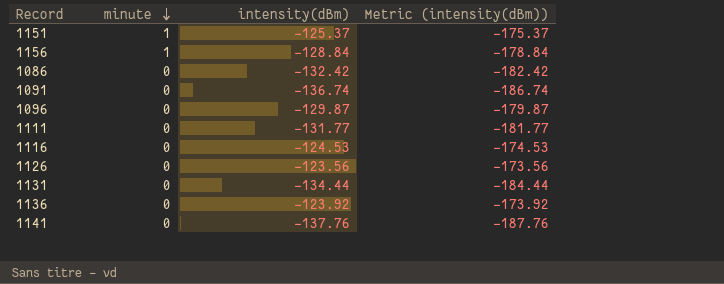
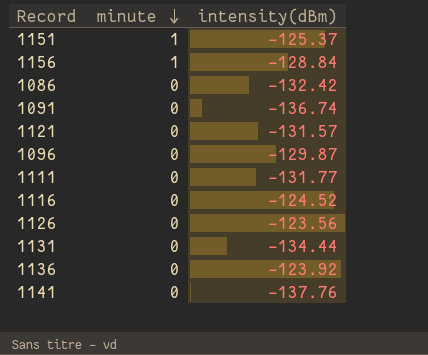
column Metric (intensity(dBm)) | formula: [intensity(dBm)] - 50 -> none
row 1121: none -> 0 | -131.57
1116 | intensity(dBm): -124.53 -> -124.52

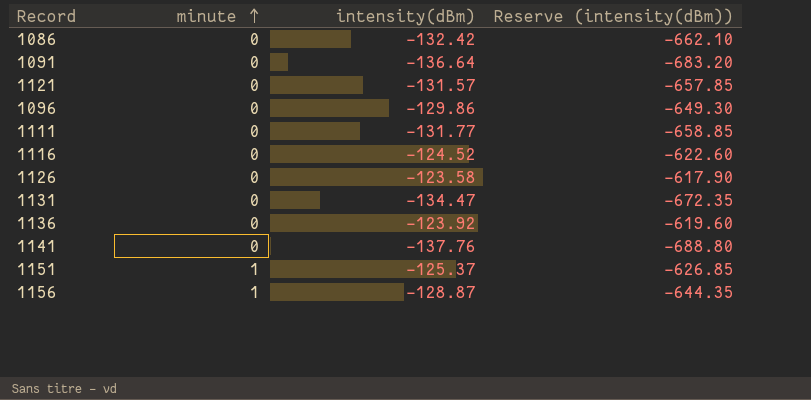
row order: minute descending -> minute ascending
column Reserve (intensity(dBm)) | formula: none -> [intensity(dBm)] * 5
1091 | intensity(dBm): -136.74 -> -136.64
1096 | intensity(dBm): -129.87 -> -129.86
1126 | intensity(dBm): -123.56 -> -123.58
1131 | intensity(dBm): -134.44 -> -134.47
1156 | intensity(dBm): -128.84 -> -128.87

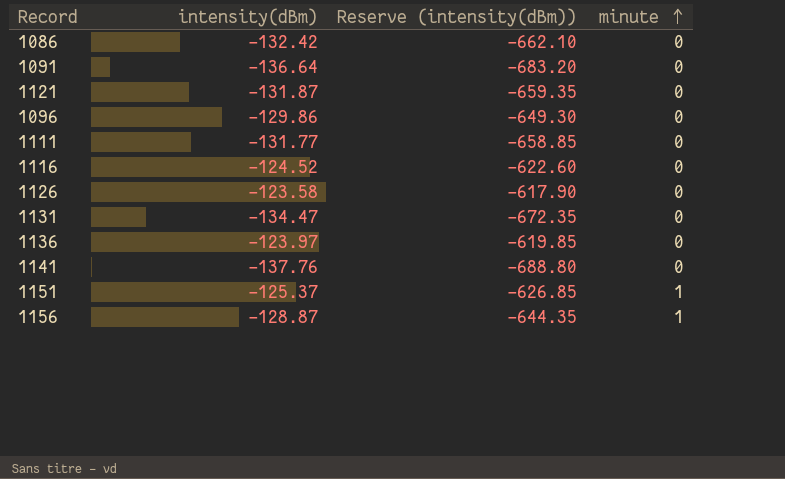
column minute | position: 2 -> 4
1121 | intensity(dBm): -131.57 -> -131.87
1121 | Reserve (intensity(dBm)): -657.85 -> -659.35
1136 | intensity(dBm): -123.92 -> -123.97
1136 | Reserve (intensity(dBm)): -619.60 -> -619.85

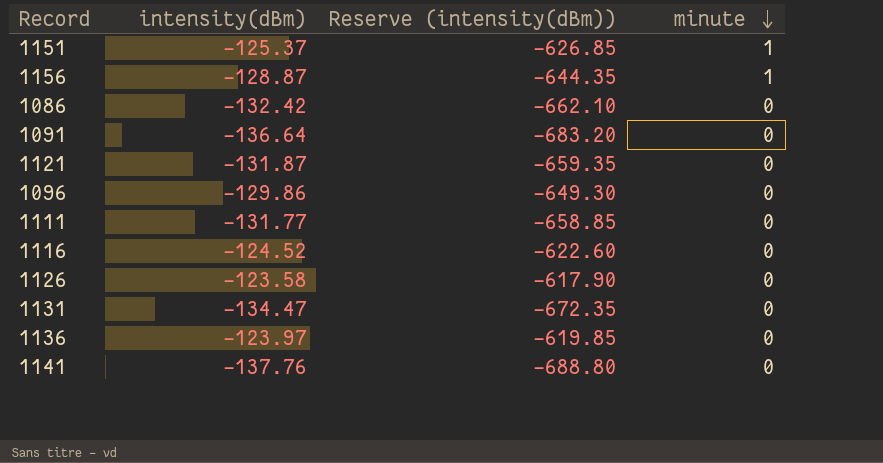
row order: minute ascending -> minute descending

